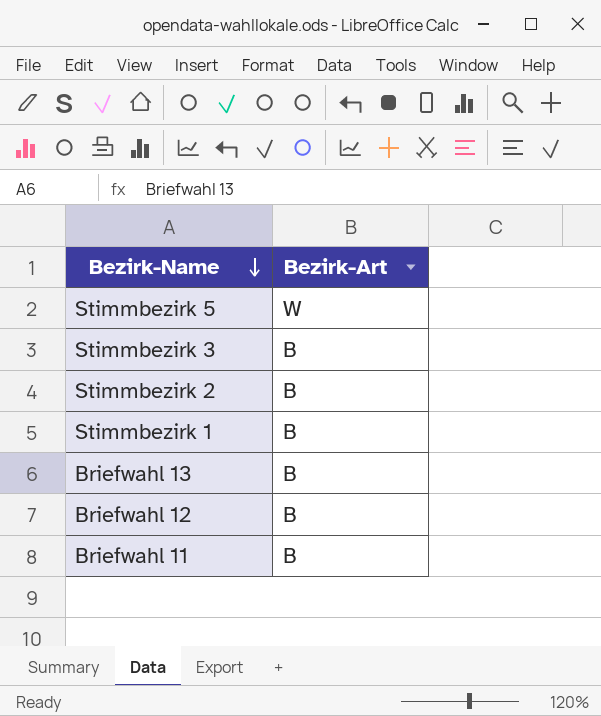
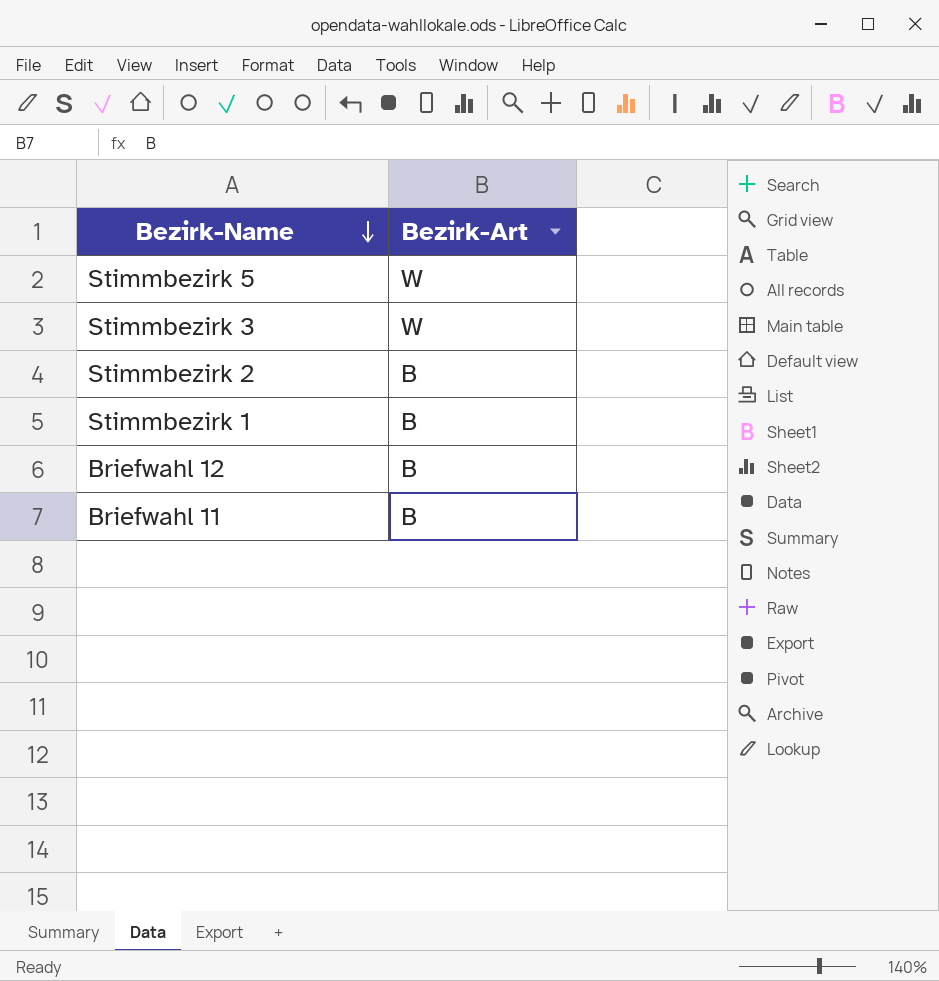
row Briefwahl 13: B -> none
Stimmbezirk 3 | Bezirk-Art: B -> W

